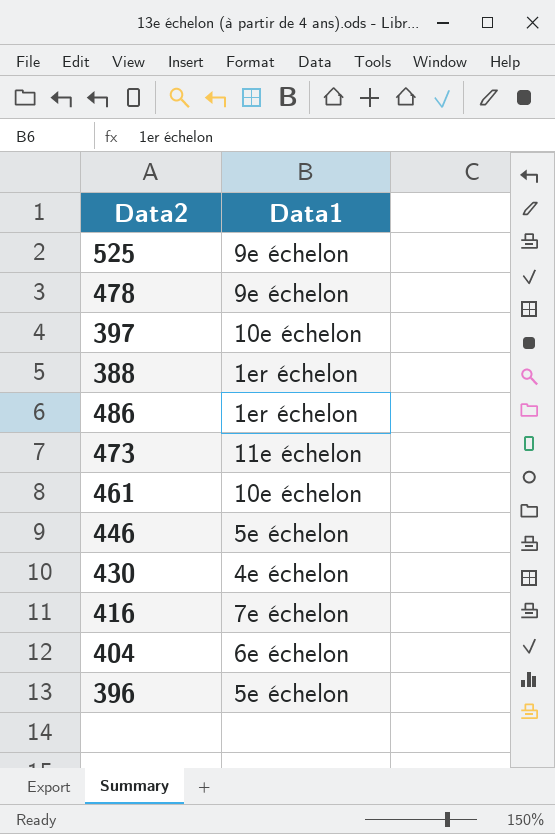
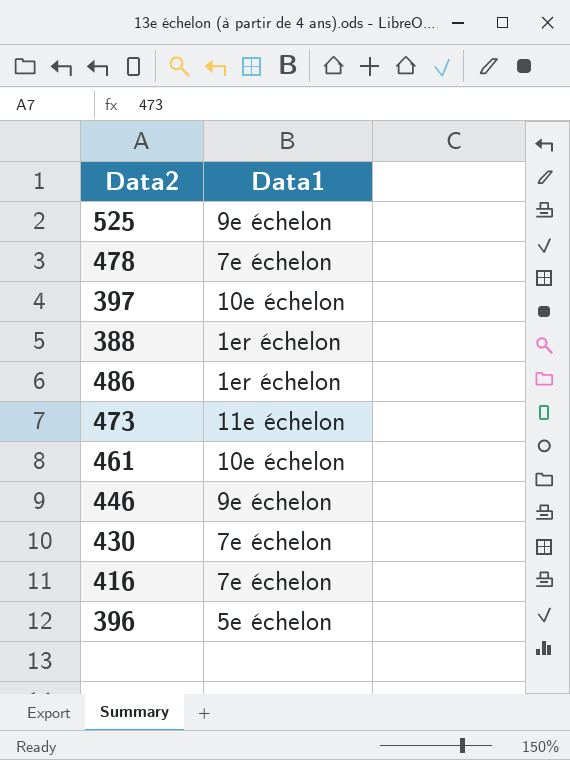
row 404: 6e échelon -> none
478 | Data1: 9e échelon -> 7e échelon
446 | Data1: 5e échelon -> 9e échelon
430 | Data1: 4e échelon -> 7e échelon

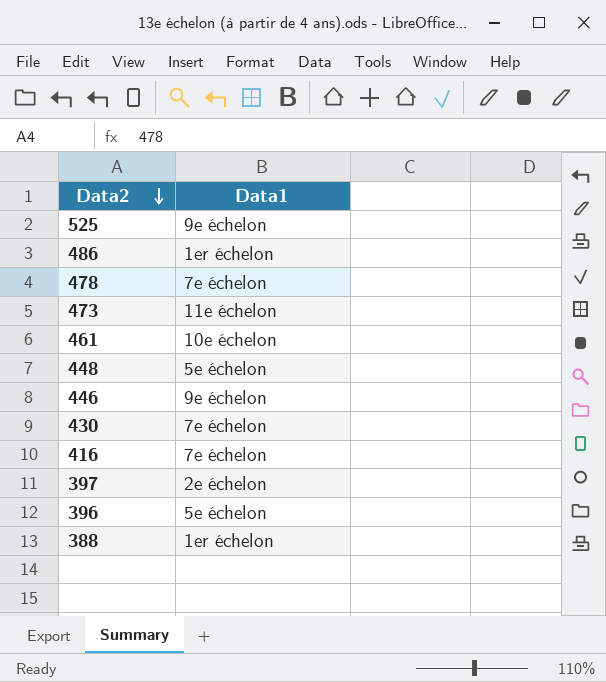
row order: none -> Data2 descending
row 448: none -> 5e échelon
397 | Data1: 10e échelon -> 2e échelon

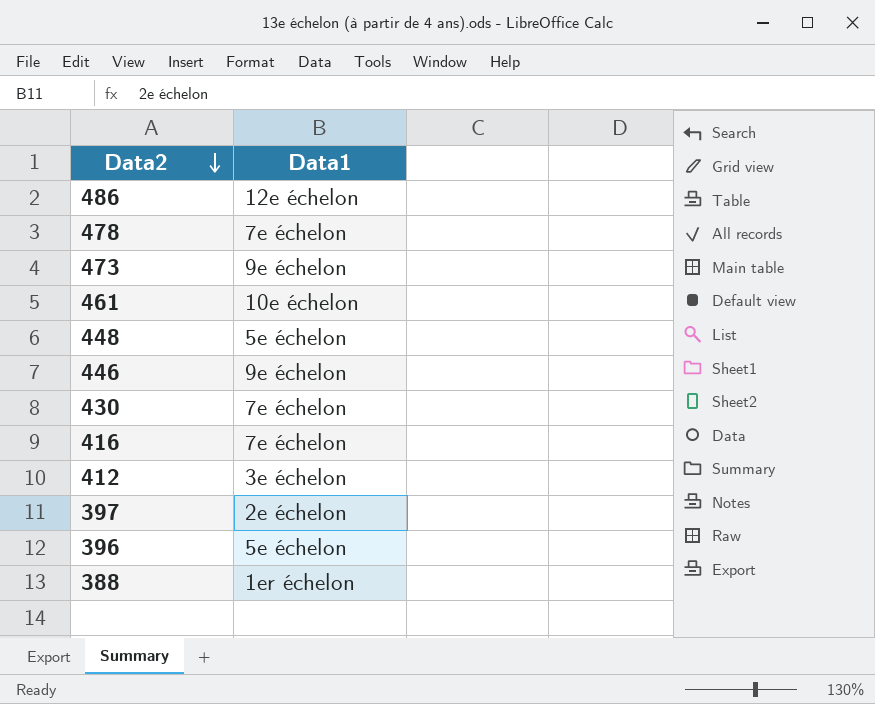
row 525: 9e échelon -> none
486 | Data1: 1er échelon -> 12e échelon
473 | Data1: 11e échelon -> 9e échelon
row 412: none -> 3e échelon

